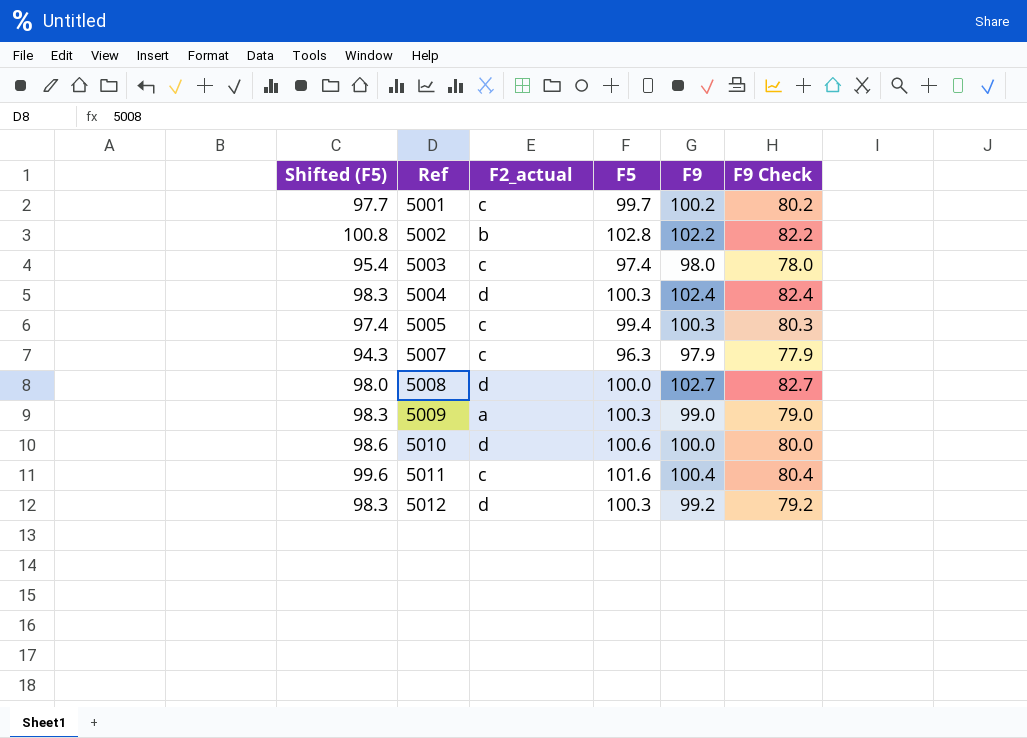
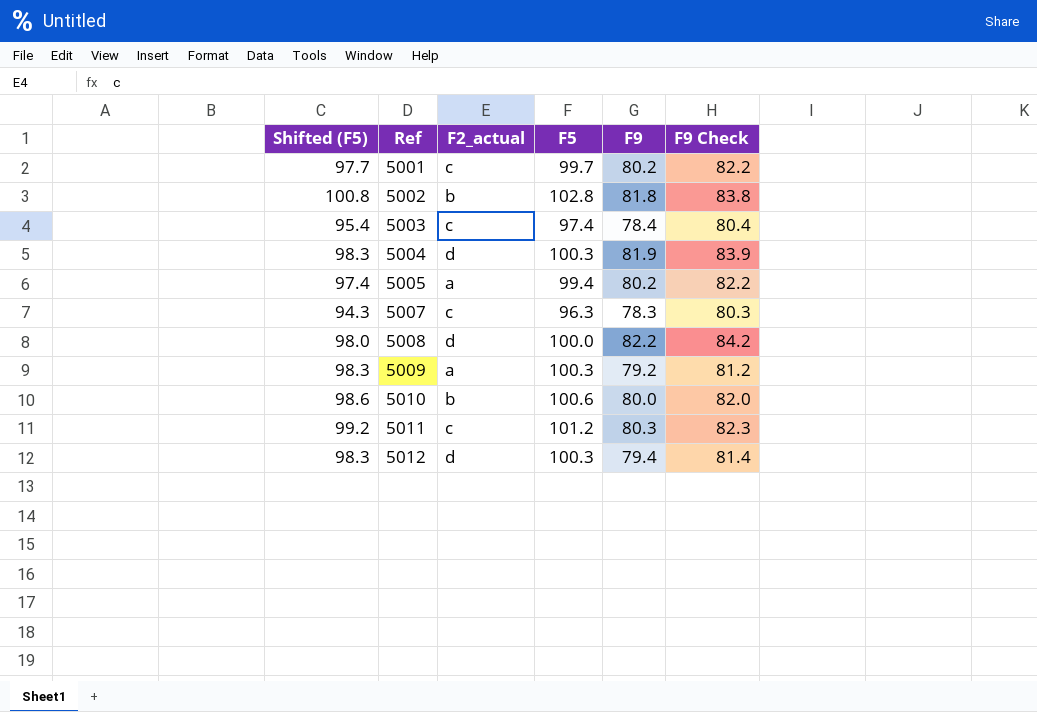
column F9 Check | formula: [F9] - 20 -> [F9] + 2
5001 | F9: 100.2 -> 80.2
5002 | F9: 102.2 -> 81.8
5003 | F9: 98.0 -> 78.4
5004 | F9: 102.4 -> 81.9
5005 | F2_actual: c -> a
5005 | F9: 100.3 -> 80.2
5007 | F9: 97.9 -> 78.3
5008 | F9: 102.7 -> 82.2
5009 | F9: 99.0 -> 79.2
5010 | F2_actual: d -> b
5010 | F9: 100.0 -> 80.0
5011 | Shifted (F5): 99.6 -> 99.2
5011 | F5: 101.6 -> 101.2
5011 | F9: 100.4 -> 80.3
5012 | F9: 99.2 -> 79.4

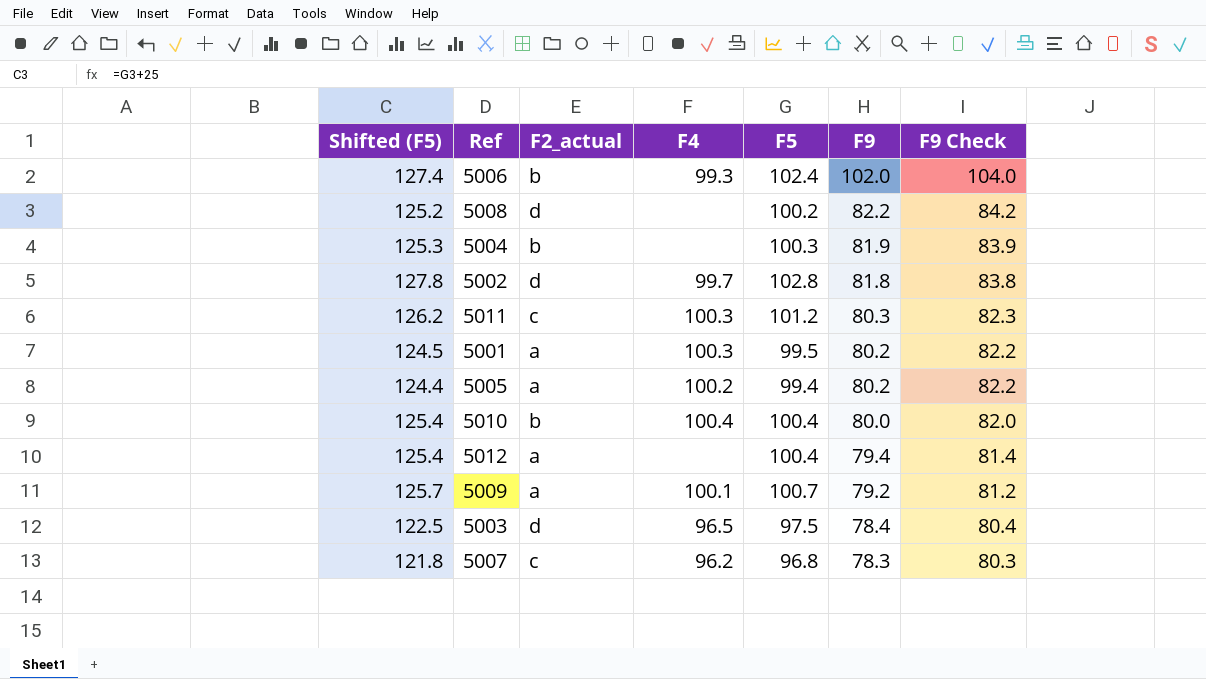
row order: Ref ascending -> F9 descending
column Shifted (F5) | formula: [F5] - 2 -> [F5] + 25
column F4 | position: none -> 4
row 5006: none -> 127.4 | b | 99.3 | 102.4 | 102.0 | 104.0
5008 | F5: 100.0 -> 100.2
5004 | F2_actual: d -> b
5002 | F2_actual: b -> d
5001 | F2_actual: c -> a
5001 | F5: 99.7 -> 99.5
5010 | F5: 100.6 -> 100.4
5012 | F2_actual: d -> a
5012 | F5: 100.3 -> 100.4
5009 | F5: 100.3 -> 100.7
5003 | F2_actual: c -> d
5003 | F5: 97.4 -> 97.5
5007 | F5: 96.3 -> 96.8

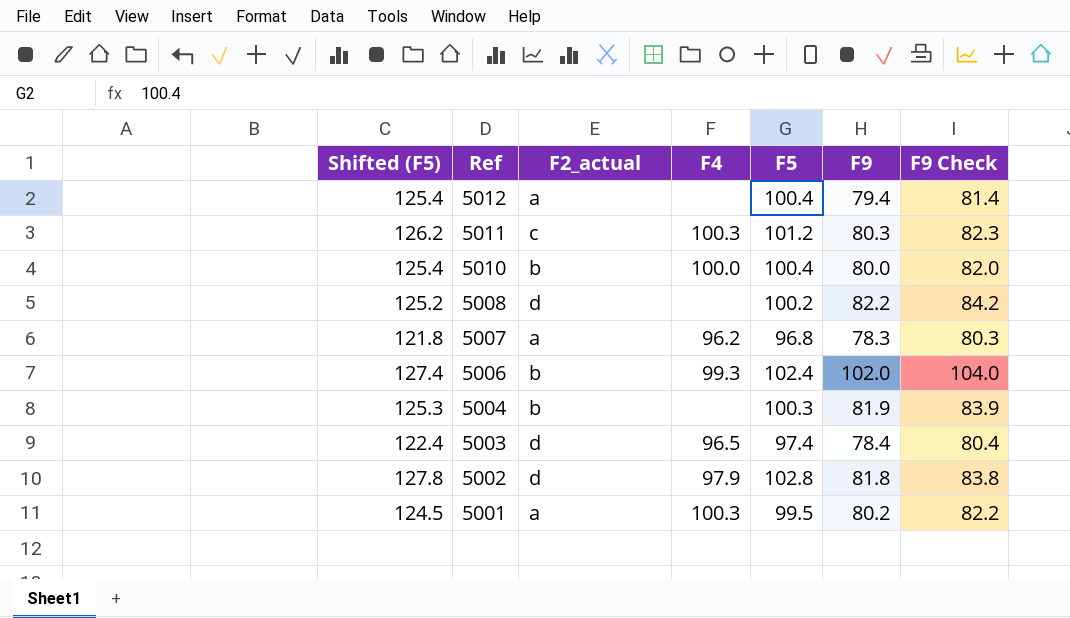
row order: F9 descending -> Ref descending
row 5005: 124.4 | a | 100.2 | 99.4 | 80.2 | 82.2 -> none
row 5009: 125.7 | a | 100.1 | 100.7 | 79.2 | 81.2 -> none
5010 | F4: 100.4 -> 100.0
5007 | F2_actual: c -> a
5003 | Shifted (F5): 122.5 -> 122.4
5003 | F5: 97.5 -> 97.4
5002 | F4: 99.7 -> 97.9

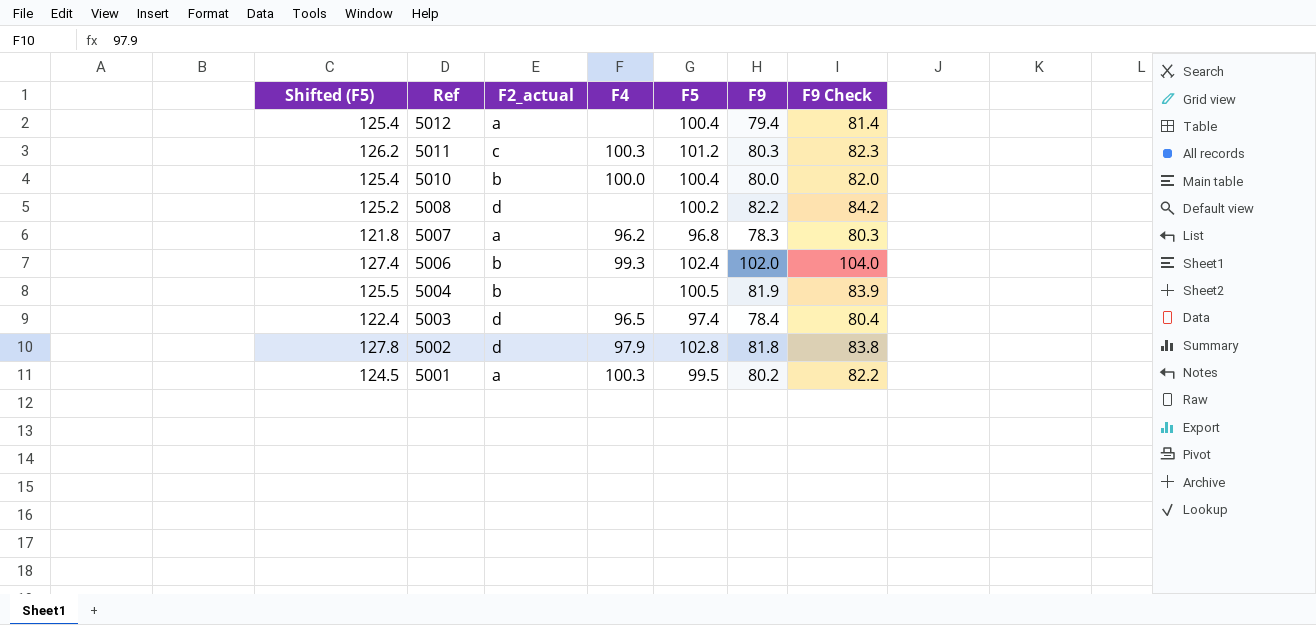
5004 | Shifted (F5): 125.3 -> 125.5
5004 | F5: 100.3 -> 100.5

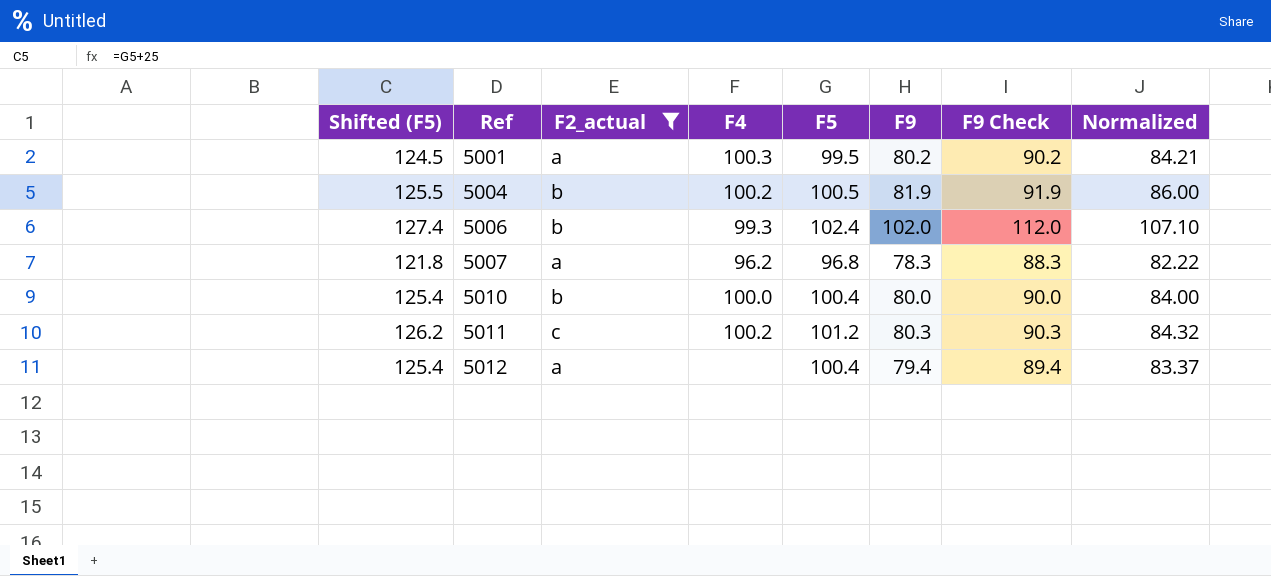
filter: none -> F2_actual != d
row order: Ref descending -> Ref ascending
column F9 Check | formula: [F9] + 2 -> [F9] + 10
column Normalized | formula: none -> [F9] * 1.05
5004 | F4: none -> 100.2
5011 | F4: 100.3 -> 100.2

